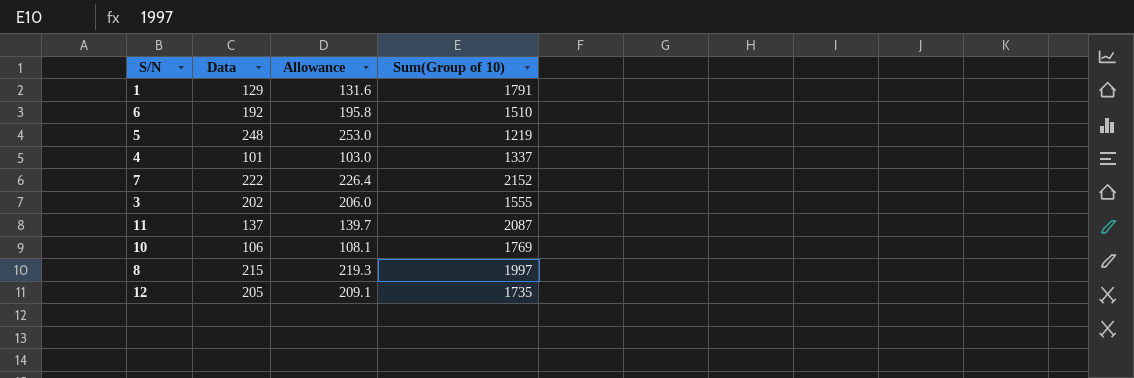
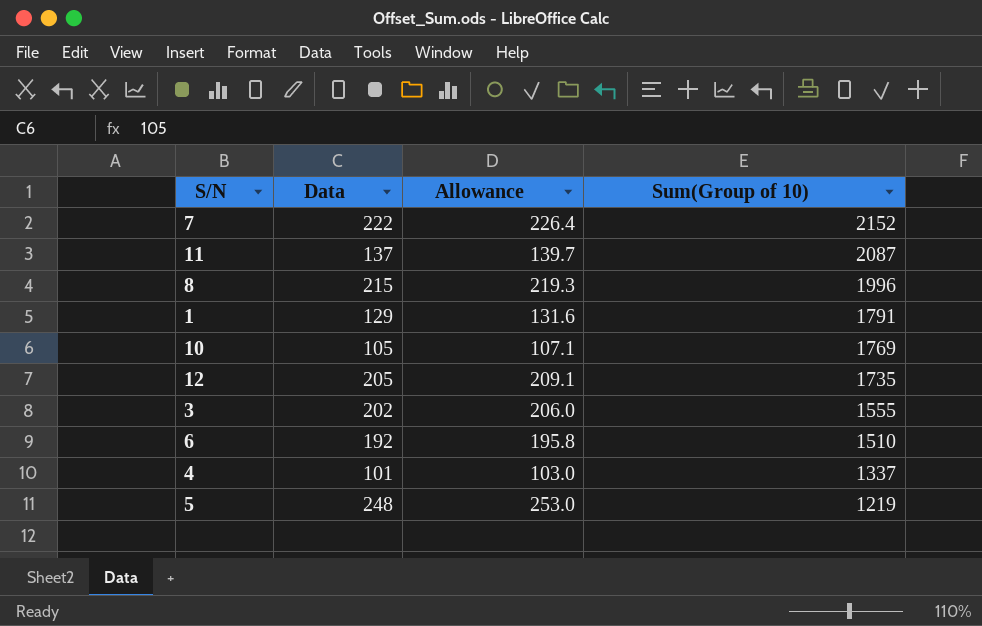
row order: none -> Sum(Group of 10) descending
8 | Sum(Group of 10): 1997 -> 1996
10 | Data: 106 -> 105
10 | Allowance: 108.1 -> 107.1

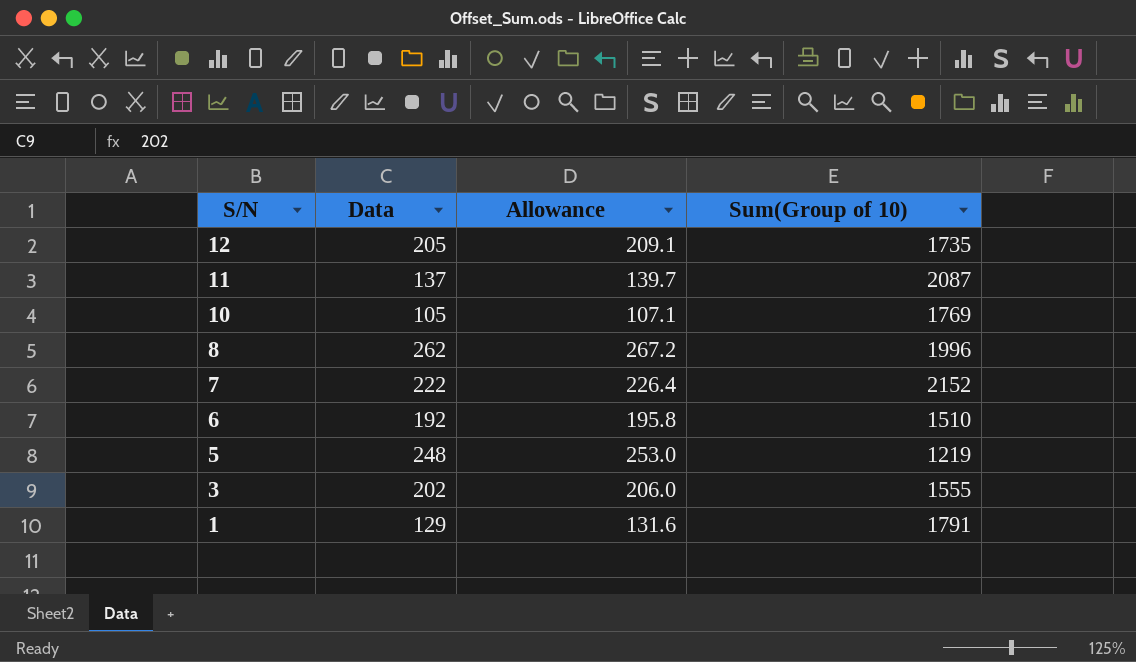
row order: Sum(Group of 10) descending -> S/N descending
row 4: 101 | 103.0 | 1337 -> none
8 | Data: 215 -> 262
8 | Allowance: 219.3 -> 267.2

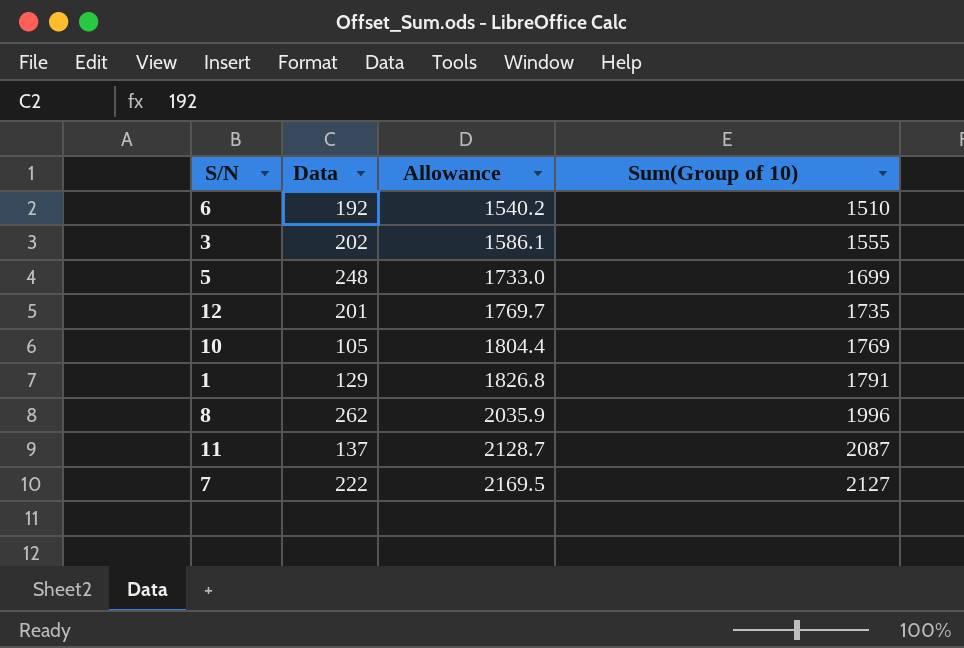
row order: S/N descending -> Allowance ascending
column Allowance | formula: [Data] * 1.02 -> [Sum(Group of 10)] * 1.02
5 | Sum(Group of 10): 1219 -> 1699
12 | Data: 205 -> 201
7 | Sum(Group of 10): 2152 -> 2127

